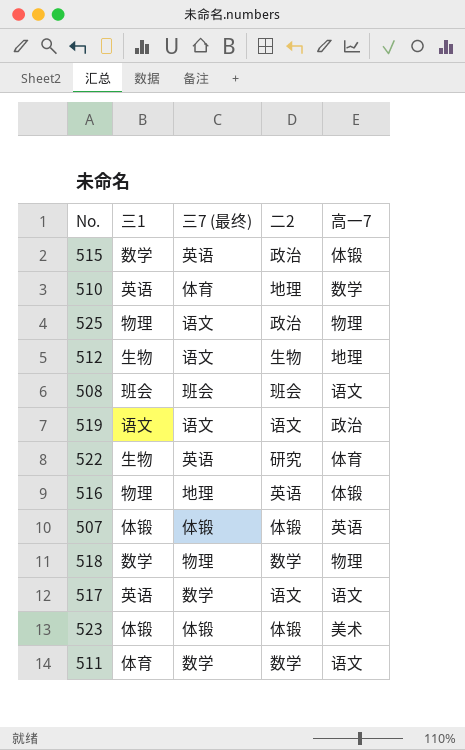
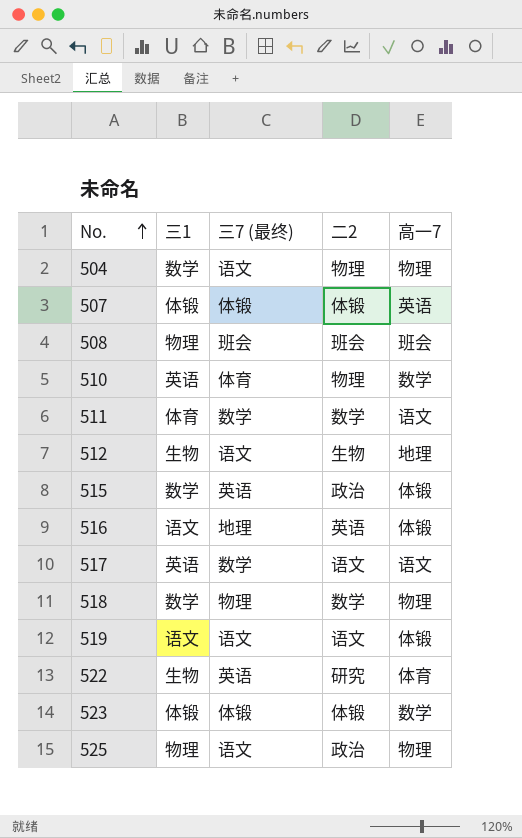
row order: none -> No. ascending
row 504: none -> 数学 | 语文 | 物理 | 物理
508 | 三1: 班会 -> 物理
508 | 高一7: 语文 -> 班会
510 | 二2: 地理 -> 物理
516 | 三1: 物理 -> 语文
519 | 高一7: 政治 -> 体锻
523 | 高一7: 美术 -> 数学

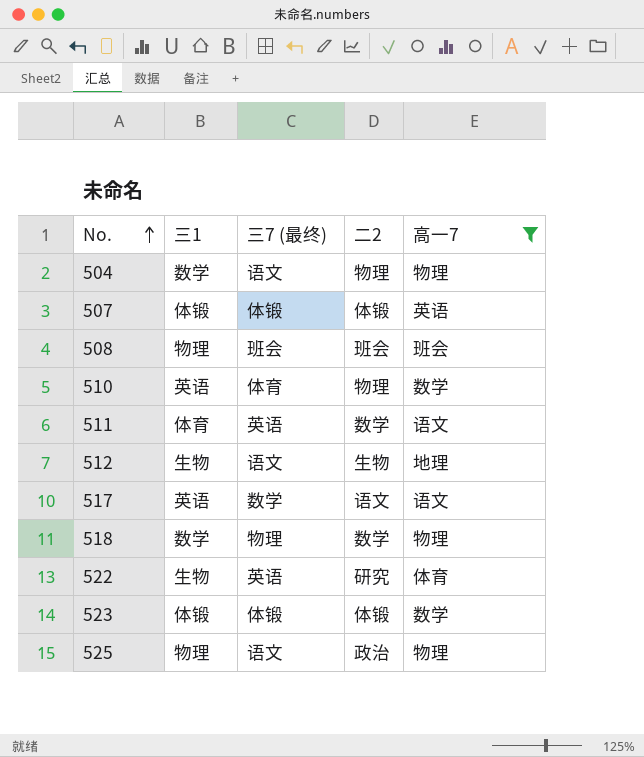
filter: none -> 高一7 != 体锻
511 | 三7 (最终): 数学 -> 英语

